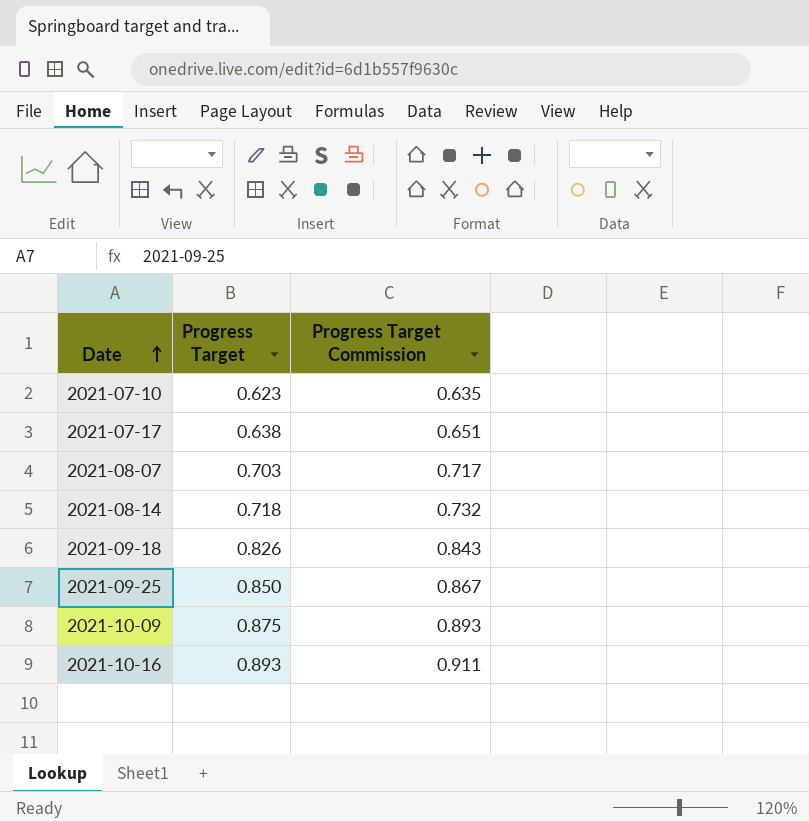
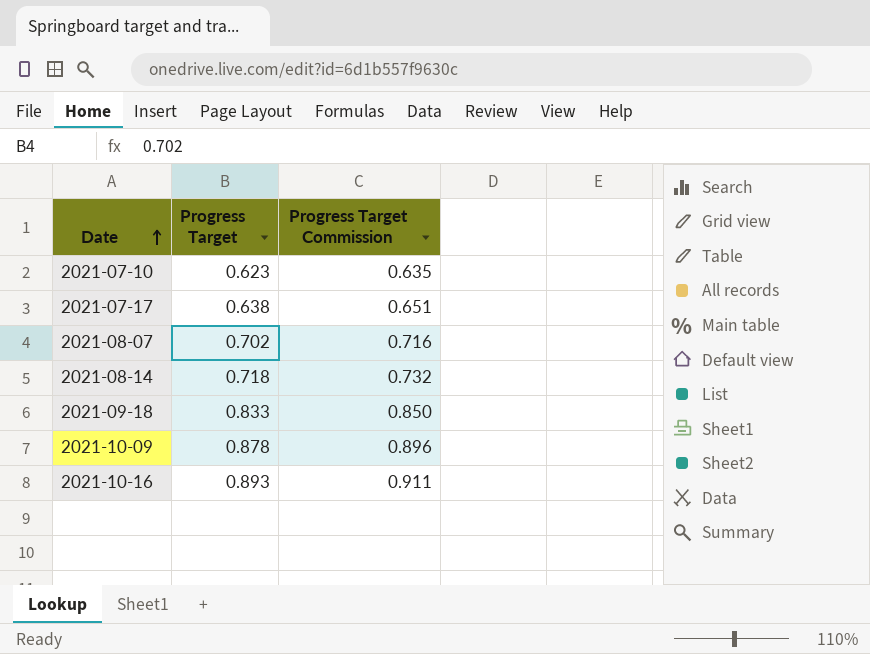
row 2021-09-25: 0.850 | 0.867 -> none
2021-08-07 | Progress Target: 0.703 -> 0.702
2021-08-07 | Progress Target Commission: 0.717 -> 0.716
2021-09-18 | Progress Target: 0.826 -> 0.833
2021-09-18 | Progress Target Commission: 0.843 -> 0.850
2021-10-09 | Progress Target: 0.875 -> 0.878
2021-10-09 | Progress Target Commission: 0.893 -> 0.896

